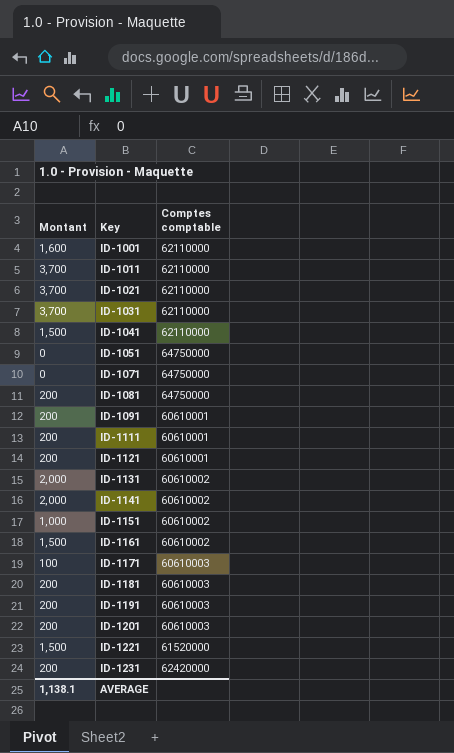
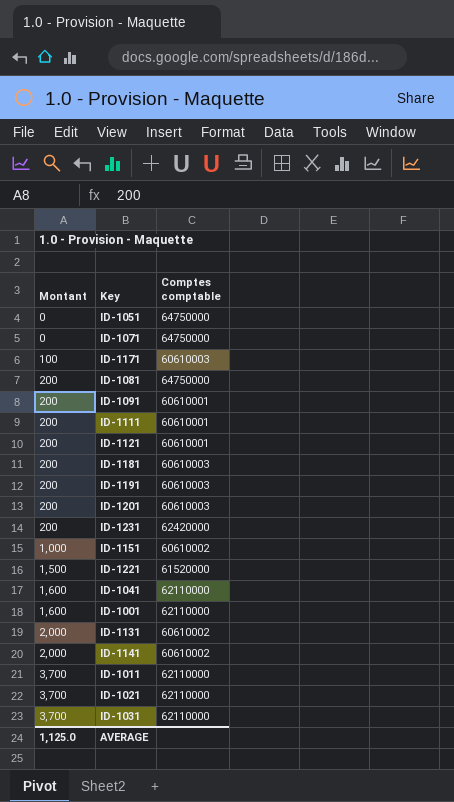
row order: Key ascending -> Montant ascending
row ID-1161: 1,500 | 60610002 -> none
ID-1041 | Montant: 1,500 -> 1,600
AVERAGE | Montant: 1,138.1 -> 1,125.0

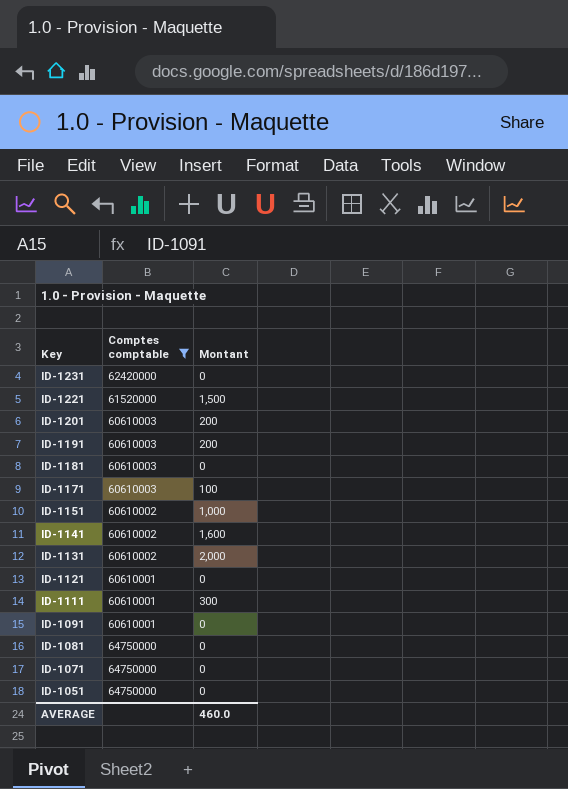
filter: none -> Comptes comptable != 62110000
row order: Montant ascending -> Key descending
column Montant | position: 1 -> 3
ID-1231 | Montant: 200 -> 0
ID-1181 | Montant: 200 -> 0
ID-1141 | Montant: 2,000 -> 1,600
ID-1121 | Montant: 200 -> 0
ID-1111 | Montant: 200 -> 300
ID-1091 | Montant: 200 -> 0
ID-1081 | Montant: 200 -> 0
AVERAGE | Montant: 1,125.0 -> 460.0

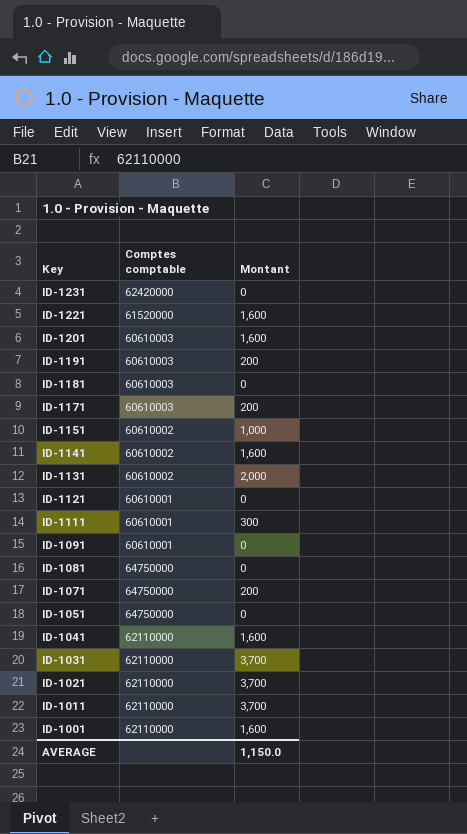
filter: Comptes comptable != 62110000 -> none
ID-1221 | Montant: 1,500 -> 1,600
ID-1201 | Montant: 200 -> 1,600
ID-1171 | Montant: 100 -> 200
ID-1071 | Montant: 0 -> 200
AVERAGE | Montant: 460.0 -> 1,150.0

